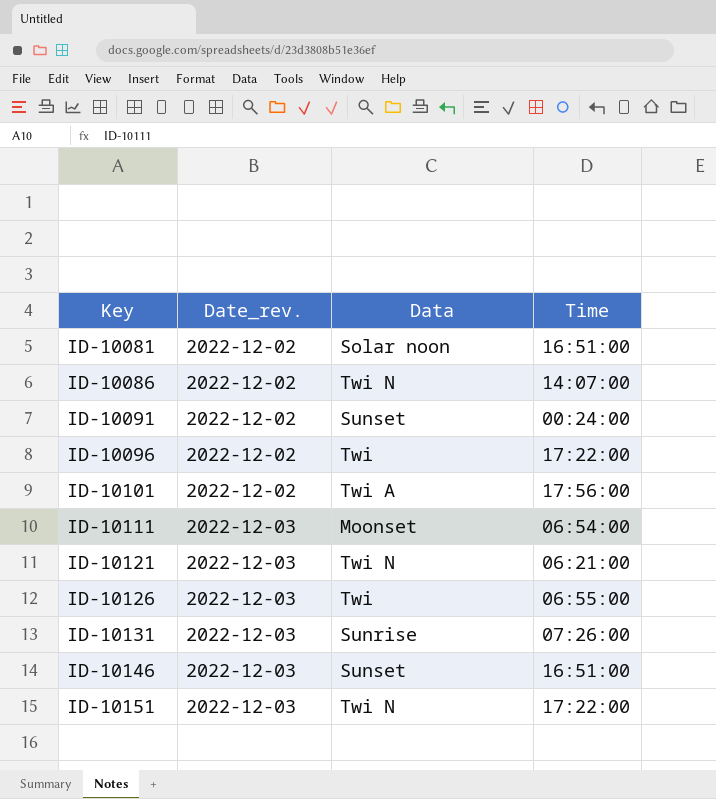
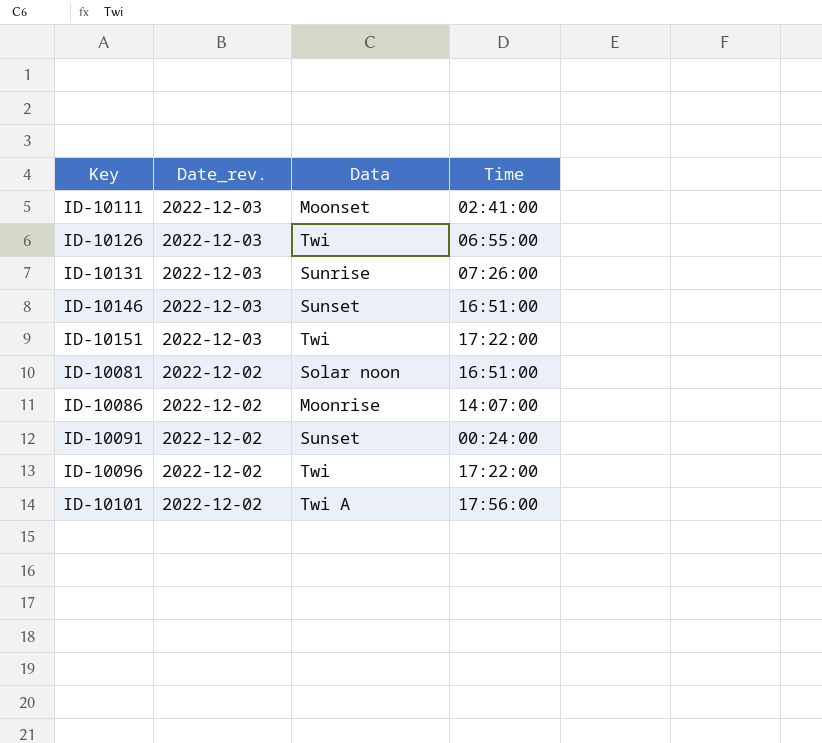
row order: Key ascending -> Date_rev. descending
row ID-10121: 2022-12-03 | Twi N | 06:21:00 -> none
ID-10111 | Time: 06:54:00 -> 02:41:00
ID-10151 | Data: Twi N -> Twi
ID-10086 | Data: Twi N -> Moonrise

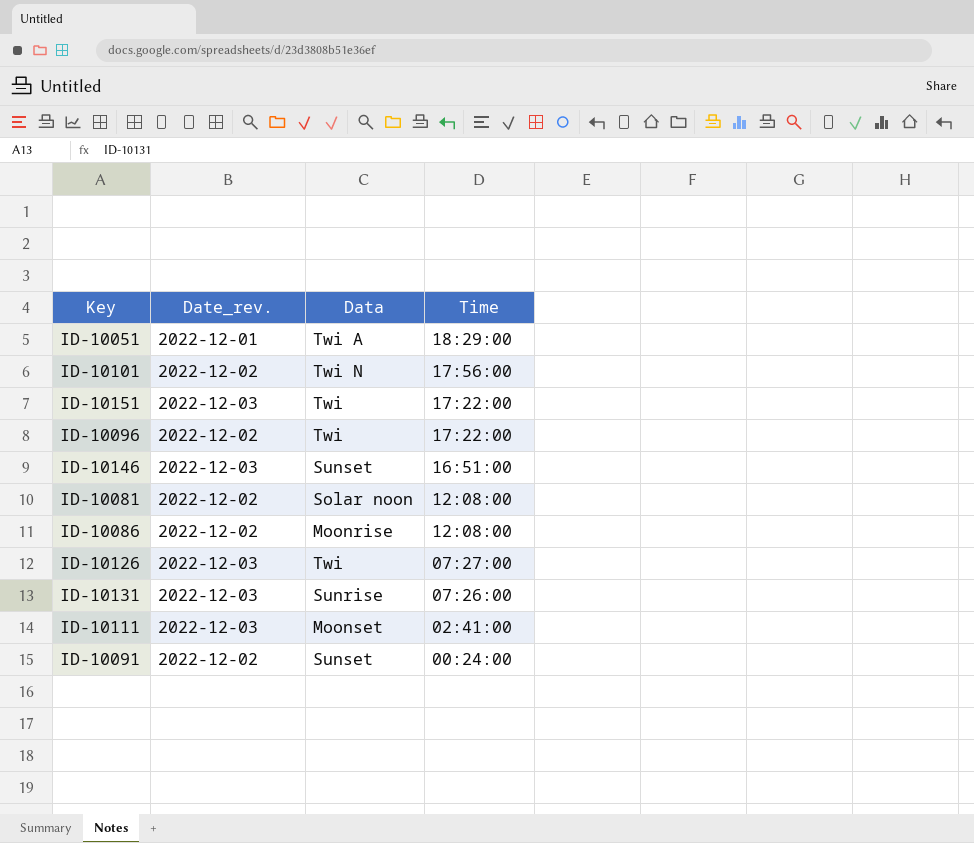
row order: Date_rev. descending -> Time descending
row ID-10051: none -> 2022-12-01 | Twi A | 18:29:00
ID-10101 | Data: Twi A -> Twi N
ID-10081 | Time: 16:51:00 -> 12:08:00
ID-10086 | Time: 14:07:00 -> 12:08:00
ID-10126 | Time: 06:55:00 -> 07:27:00

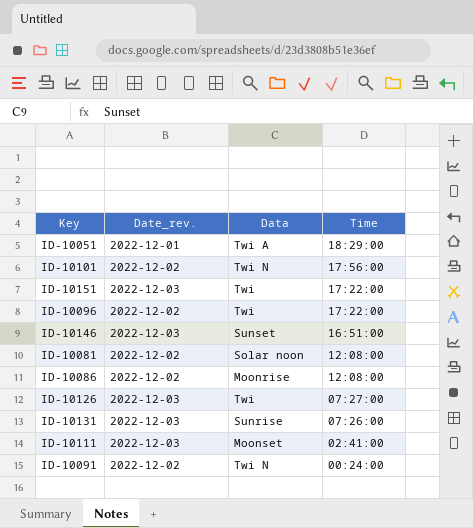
ID-10091 | Data: Sunset -> Twi N

